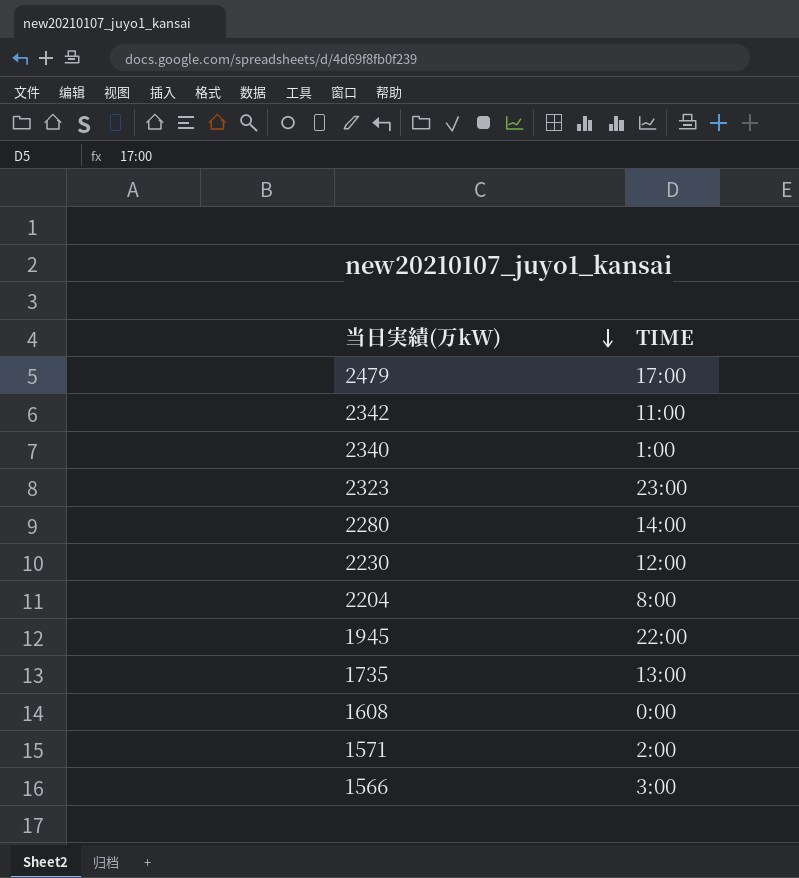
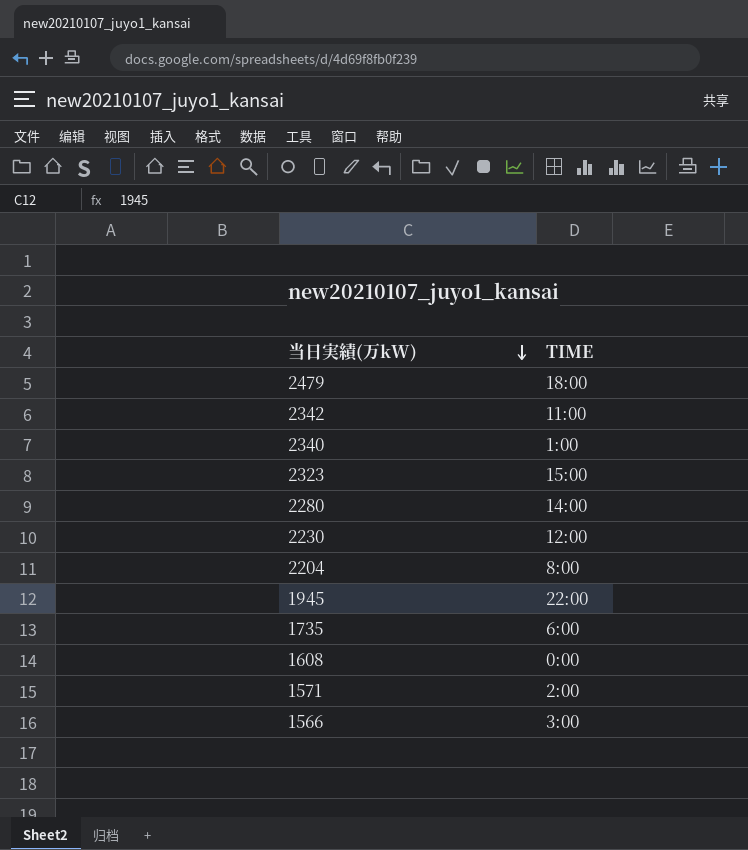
2479 | TIME: 17:00 -> 18:00
2323 | TIME: 23:00 -> 15:00
1735 | TIME: 13:00 -> 6:00

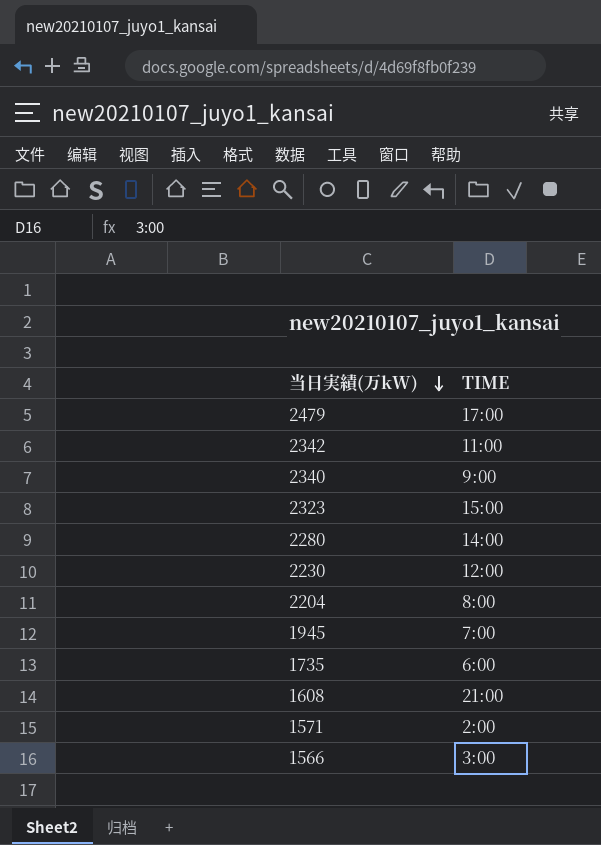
2479 | TIME: 18:00 -> 17:00
2340 | TIME: 1:00 -> 9:00
1945 | TIME: 22:00 -> 7:00
1608 | TIME: 0:00 -> 21:00

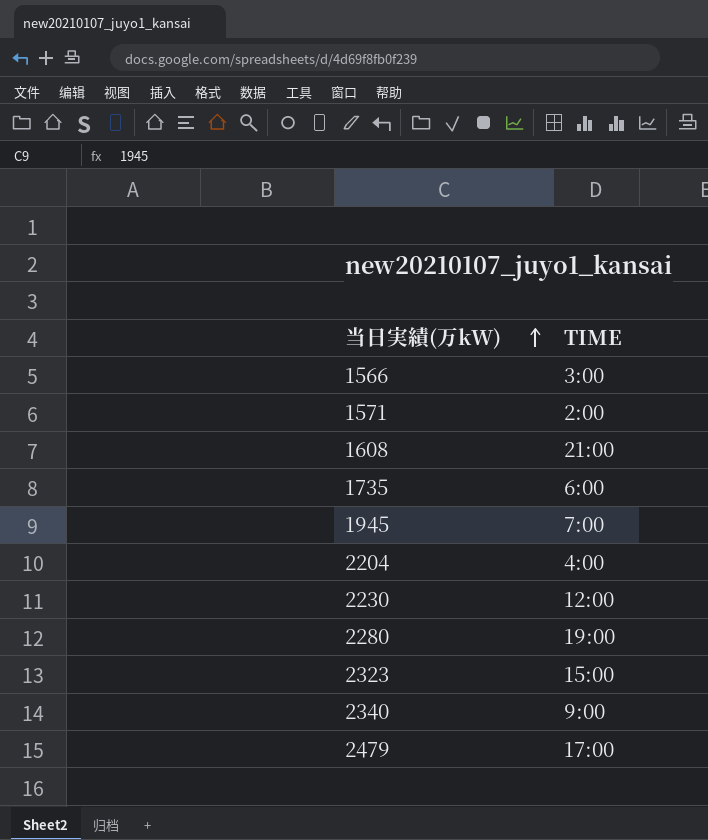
row order: 当日実績(万kW) descending -> 当日実績(万kW) ascending
row 2342: 11:00 -> none
2204 | TIME: 8:00 -> 4:00
2280 | TIME: 14:00 -> 19:00

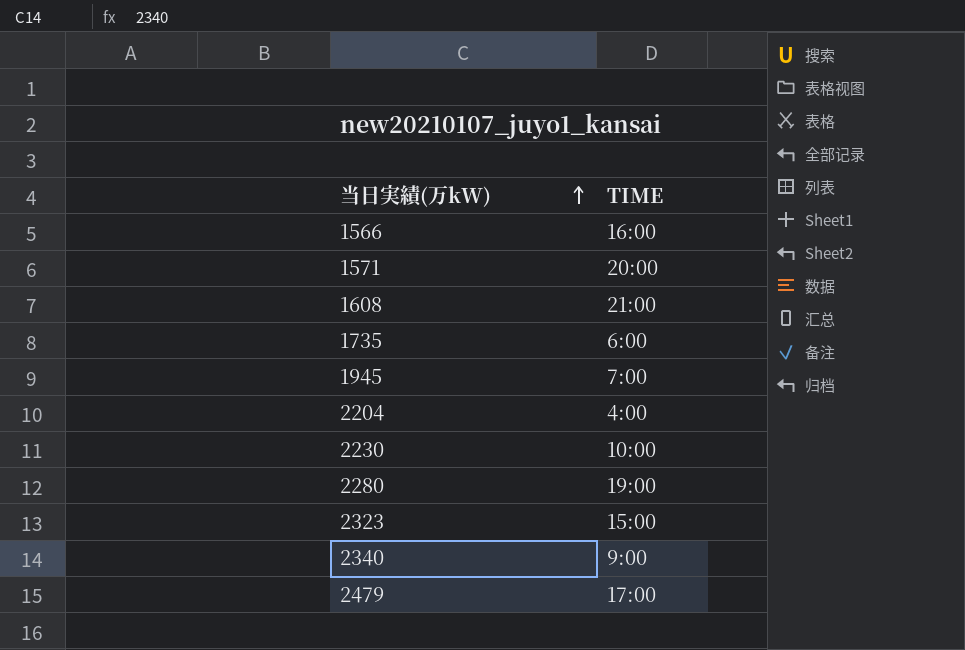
1566 | TIME: 3:00 -> 16:00
1571 | TIME: 2:00 -> 20:00
2230 | TIME: 12:00 -> 10:00

